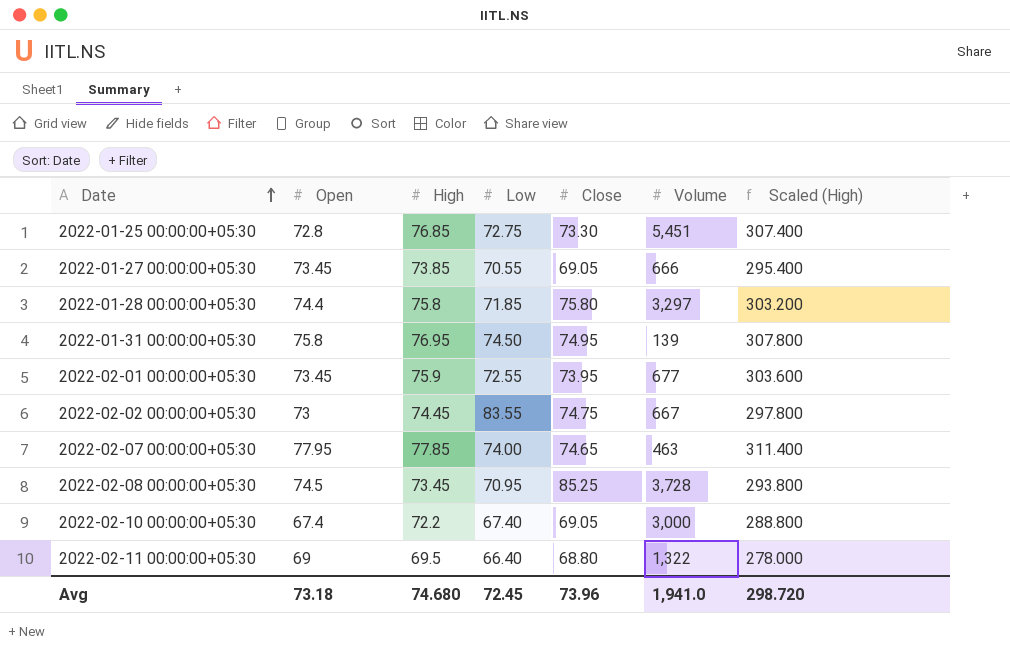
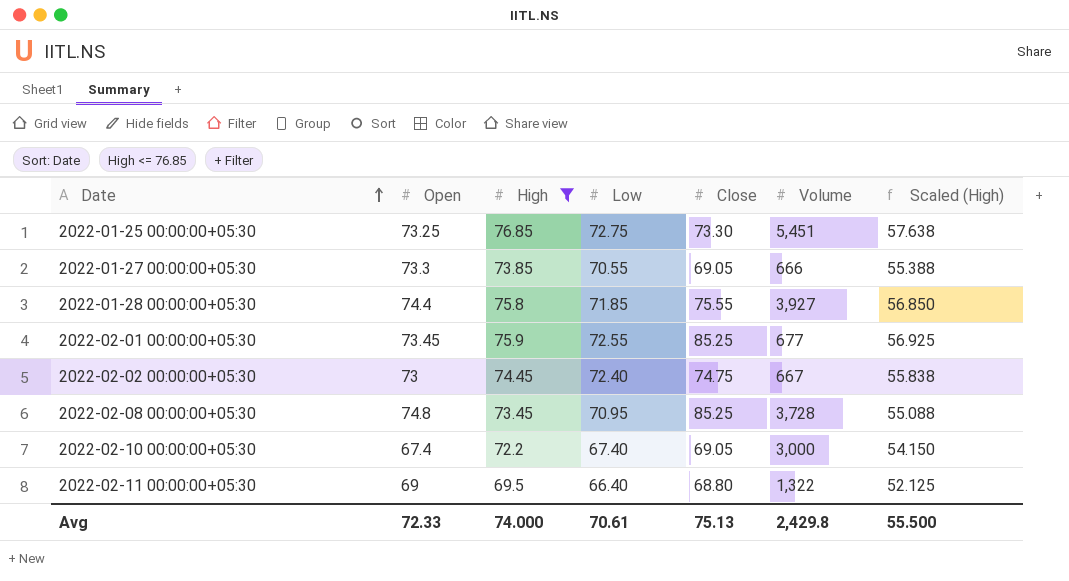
filter: none -> High <= 76.85
column Scaled (High) | formula: [High] * 4 -> [High] * 0.75
2022-01-25 00:00:00+05:30 | Open: 72.8 -> 73.25
2022-01-27 00:00:00+05:30 | Open: 73.45 -> 73.3
2022-01-28 00:00:00+05:30 | Close: 75.80 -> 75.55
2022-01-28 00:00:00+05:30 | Volume: 3,297 -> 3,927
2022-02-01 00:00:00+05:30 | Close: 73.95 -> 85.25
2022-02-02 00:00:00+05:30 | Low: 83.55 -> 72.40
2022-02-08 00:00:00+05:30 | Open: 74.5 -> 74.8
Avg | Open: 73.18 -> 72.33
Avg | High: 74.680 -> 74.000
Avg | Low: 72.45 -> 70.61
Avg | Close: 73.96 -> 75.13
Avg | Volume: 1,941.0 -> 2,429.8
Avg | Scaled (High): 298.720 -> 55.500

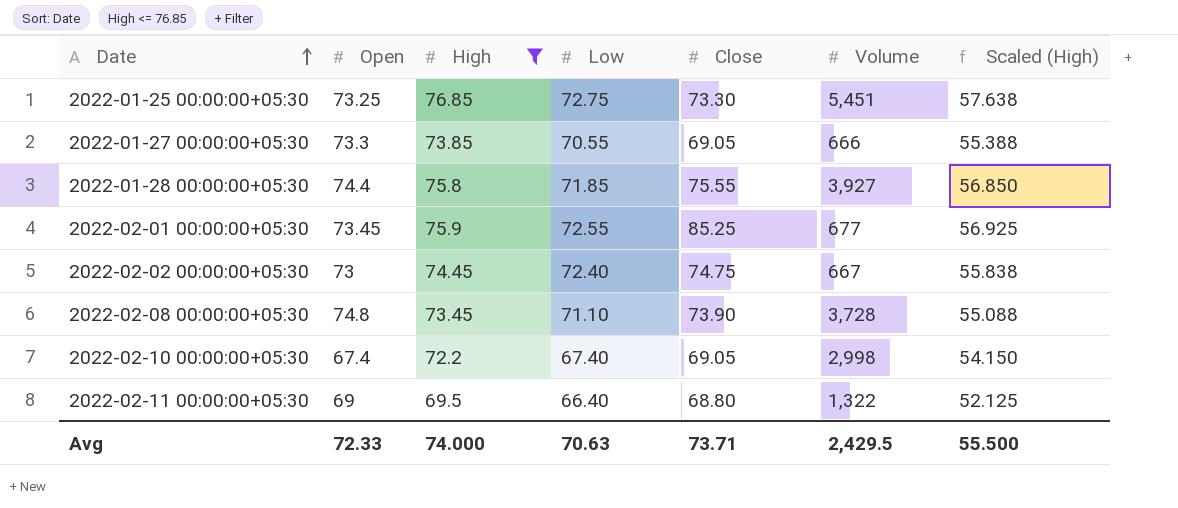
2022-02-08 00:00:00+05:30 | Low: 70.95 -> 71.10
2022-02-08 00:00:00+05:30 | Close: 85.25 -> 73.90
2022-02-10 00:00:00+05:30 | Volume: 3,000 -> 2,998
Avg | Low: 70.61 -> 70.63
Avg | Close: 75.13 -> 73.71
Avg | Volume: 2,429.8 -> 2,429.5

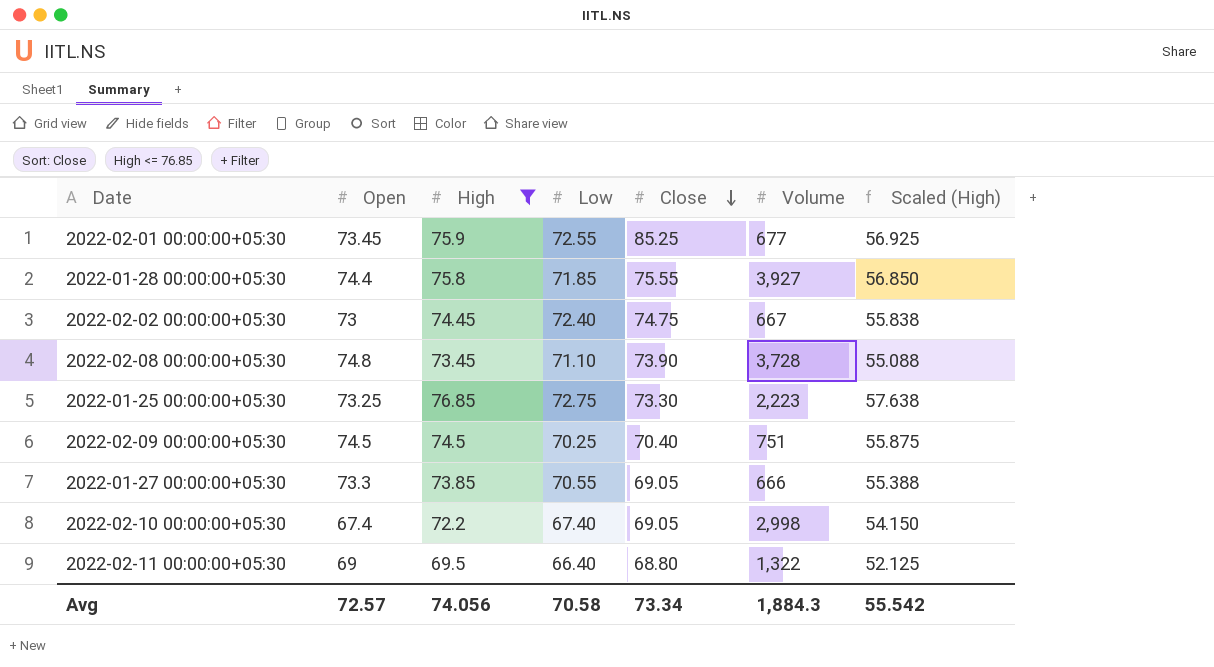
row order: Date ascending -> Close descending
2022-01-25 00:00:00+05:30 | Volume: 5,451 -> 2,223
row 2022-02-09 00:00:00+05:30: none -> 74.5 | 74.5 | 70.25 | 70.40 | 751 | 55.875
Avg | Open: 72.33 -> 72.57
Avg | High: 74.000 -> 74.056
Avg | Low: 70.63 -> 70.58
Avg | Close: 73.71 -> 73.34
Avg | Volume: 2,429.5 -> 1,884.3
Avg | Scaled (High): 55.500 -> 55.542

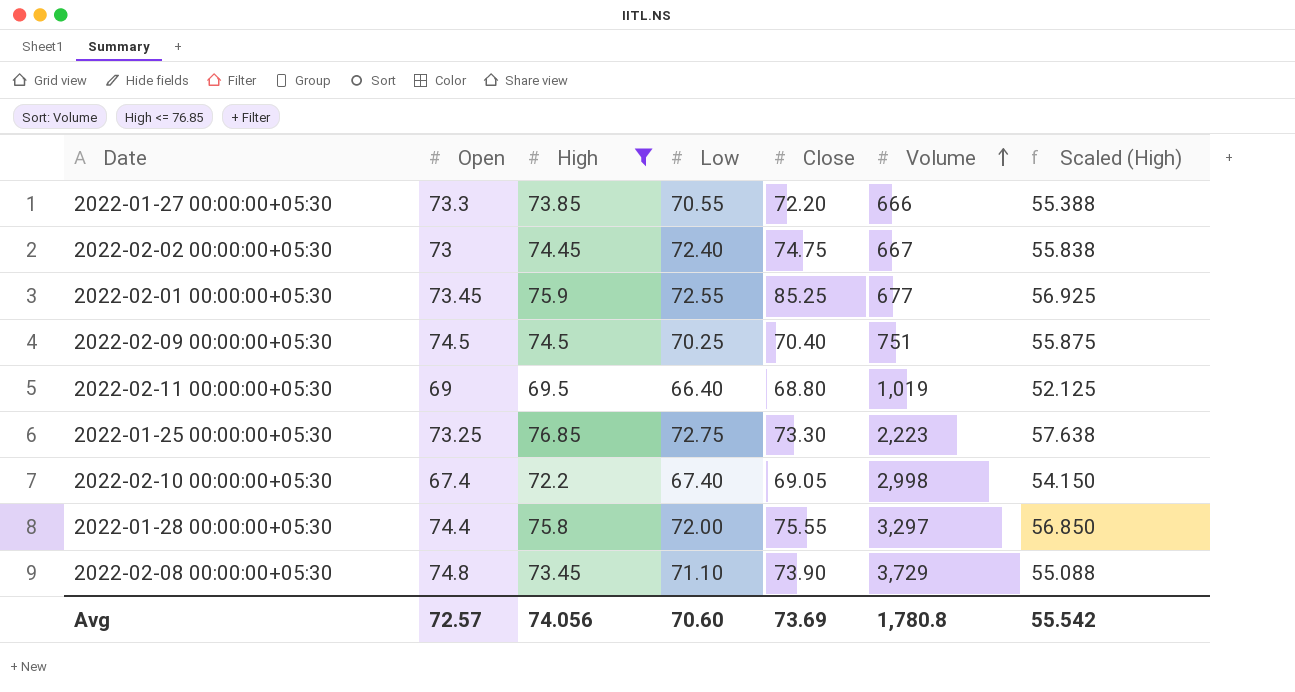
row order: Close descending -> Volume ascending
2022-01-27 00:00:00+05:30 | Close: 69.05 -> 72.20
2022-02-11 00:00:00+05:30 | Volume: 1,322 -> 1,019
2022-01-28 00:00:00+05:30 | Low: 71.85 -> 72.00
2022-01-28 00:00:00+05:30 | Volume: 3,927 -> 3,297
2022-02-08 00:00:00+05:30 | Volume: 3,728 -> 3,729
Avg | Low: 70.58 -> 70.60
Avg | Close: 73.34 -> 73.69
Avg | Volume: 1,884.3 -> 1,780.8

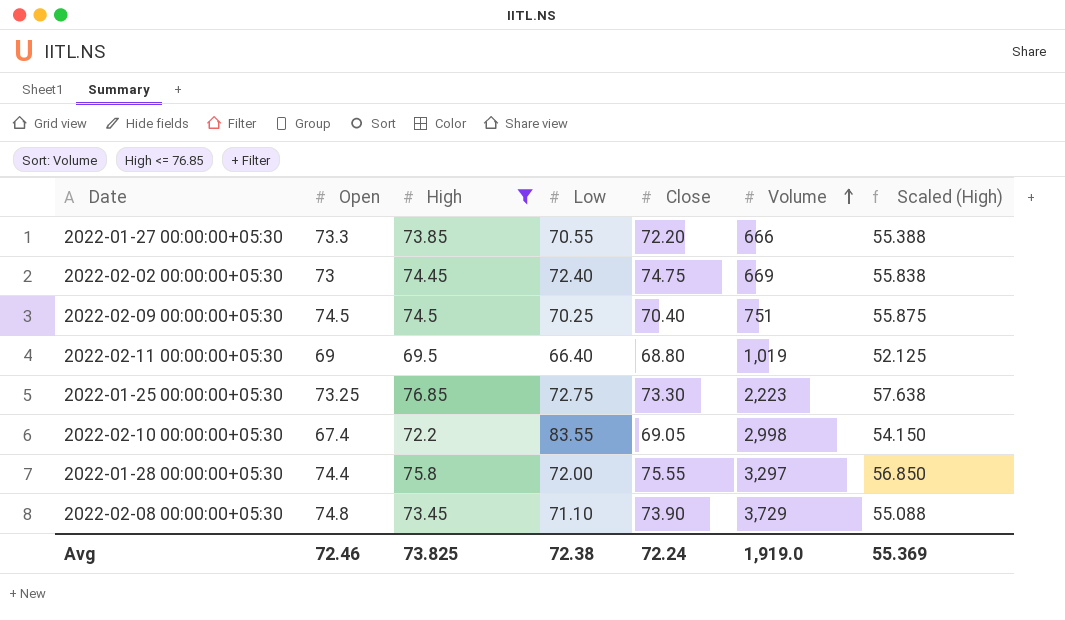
row 2022-02-01 00:00:00+05:30: 73.45 | 75.9 | 72.55 | 85.25 | 677 | 56.925 -> none
2022-02-02 00:00:00+05:30 | Volume: 667 -> 669
2022-02-10 00:00:00+05:30 | Low: 67.40 -> 83.55
Avg | Open: 72.57 -> 72.46
Avg | High: 74.056 -> 73.825
Avg | Low: 70.60 -> 72.38
Avg | Close: 73.69 -> 72.24
Avg | Volume: 1,780.8 -> 1,919.0
Avg | Scaled (High): 55.542 -> 55.369

